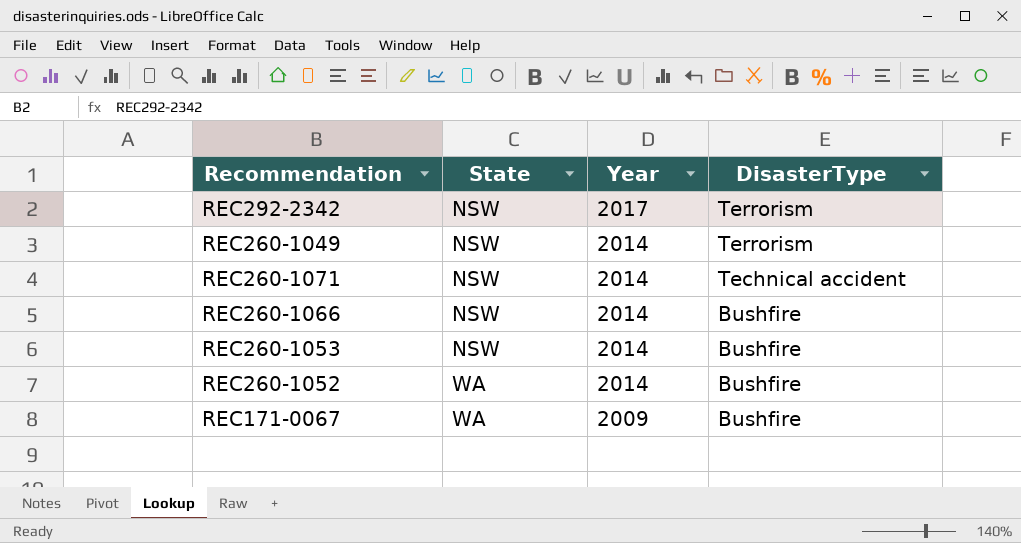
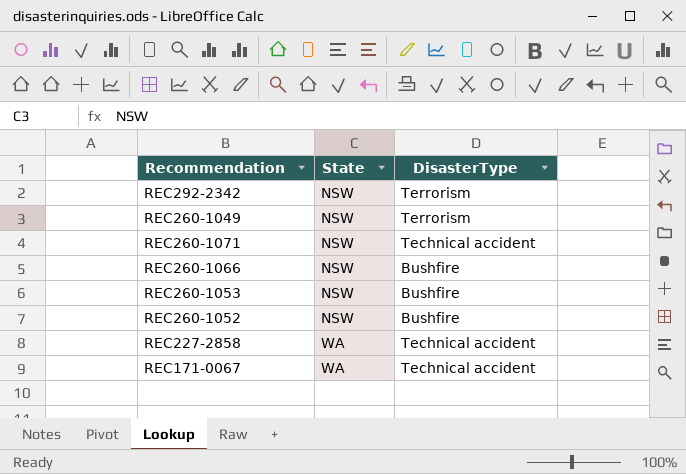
column Year | position: 3 -> none
REC260-1052 | State: WA -> NSW
row REC227-2858: none -> WA | Technical accident
REC171-0067 | DisasterType: Bushfire -> Technical accident

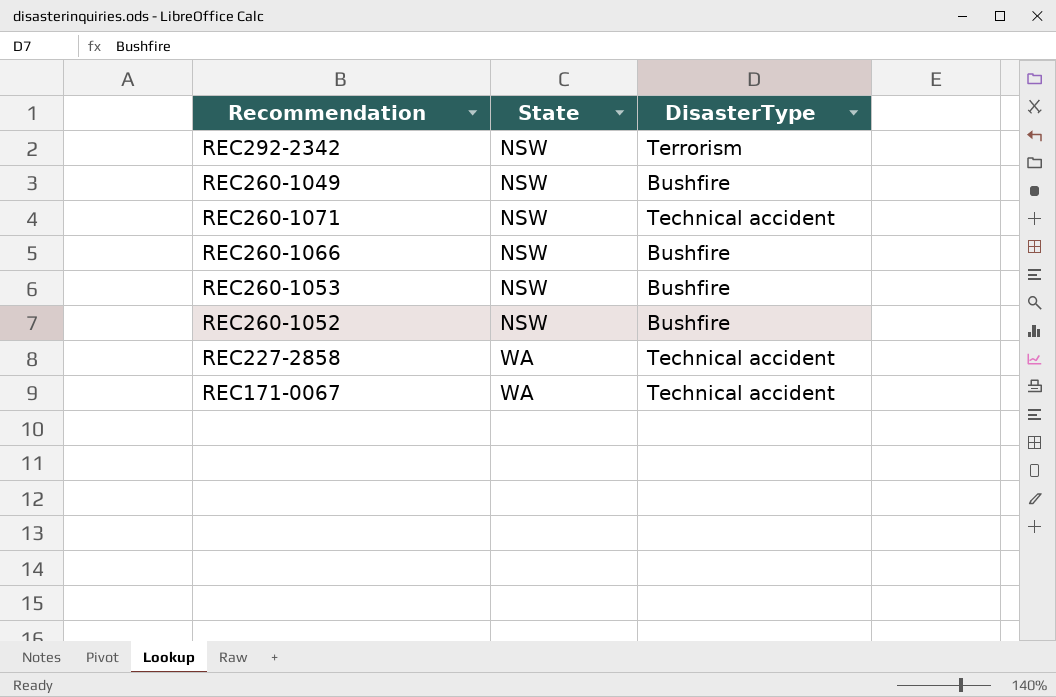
REC260-1049 | DisasterType: Terrorism -> Bushfire

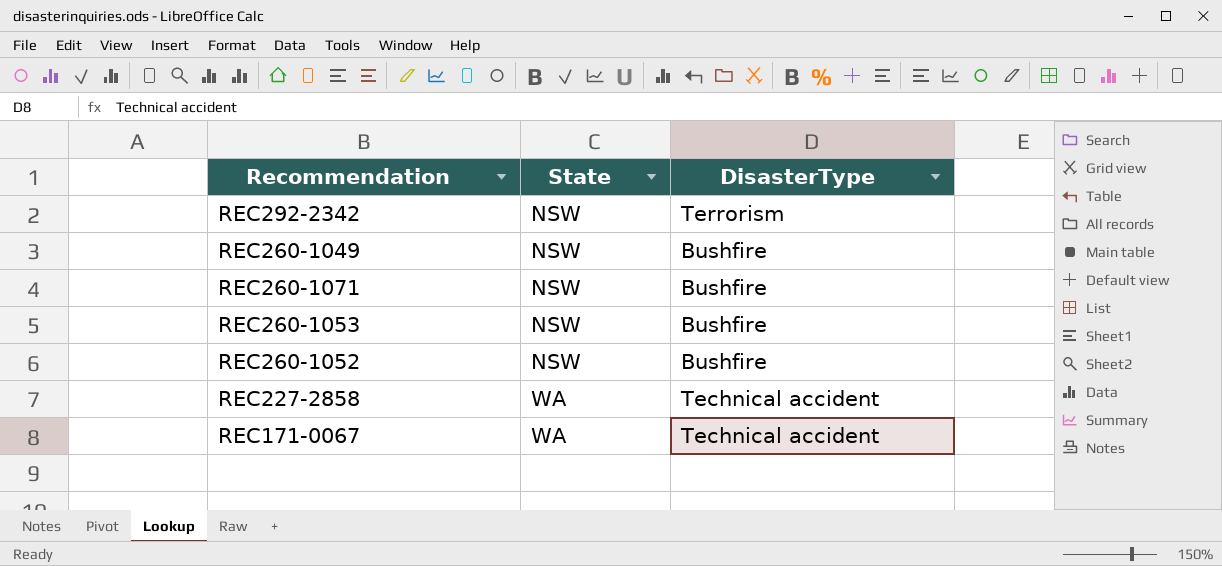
row REC260-1066: NSW | Bushfire -> none
REC260-1071 | DisasterType: Technical accident -> Bushfire

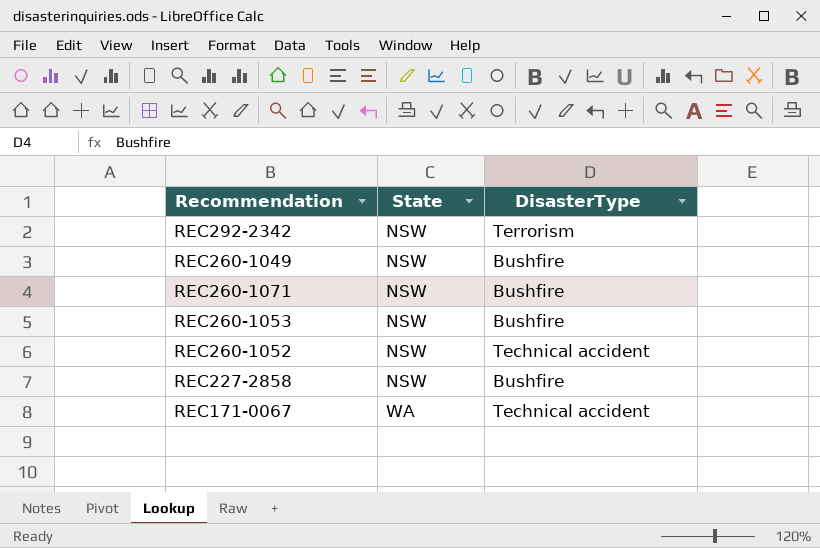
REC260-1052 | DisasterType: Bushfire -> Technical accident
REC227-2858 | State: WA -> NSW
REC227-2858 | DisasterType: Technical accident -> Bushfire

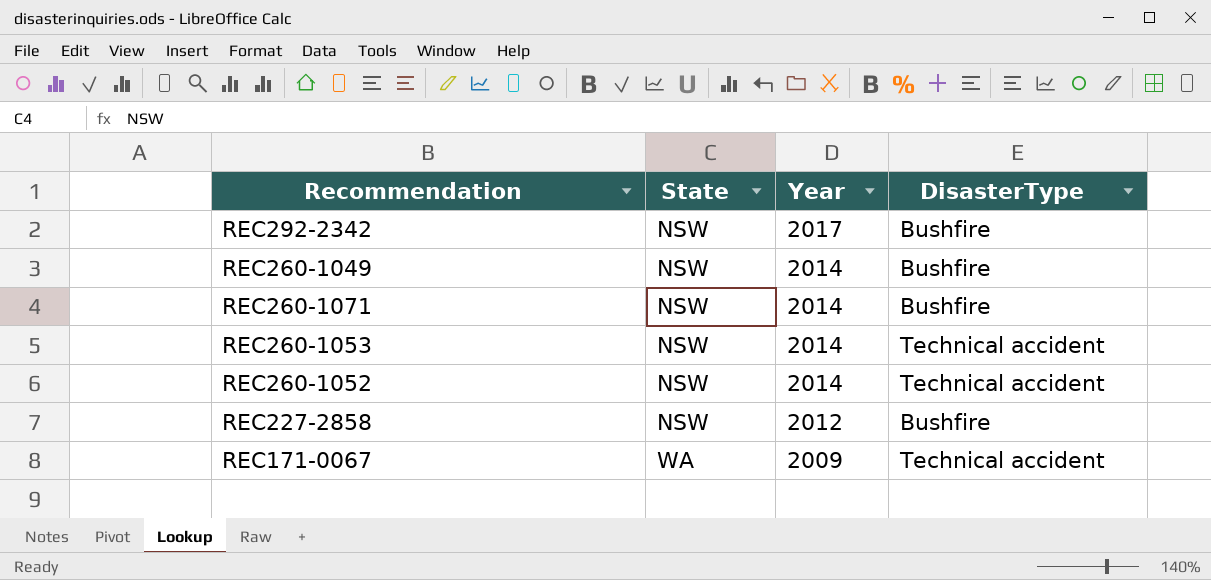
column Year | position: none -> 3
REC292-2342 | DisasterType: Terrorism -> Bushfire
REC260-1053 | DisasterType: Bushfire -> Technical accident

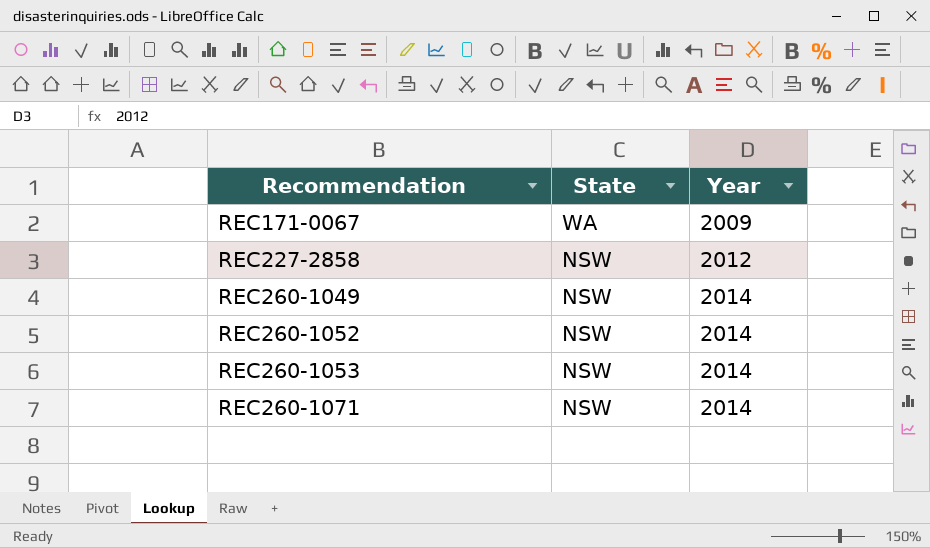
row order: State ascending -> Recommendation ascending
column DisasterType | position: 4 -> none
row REC292-2342: NSW | 2017 | Bushfire -> none

